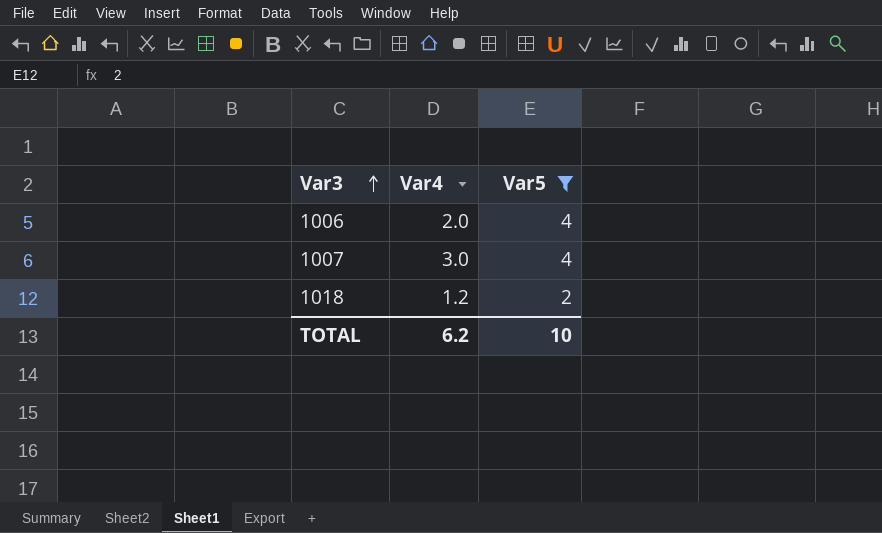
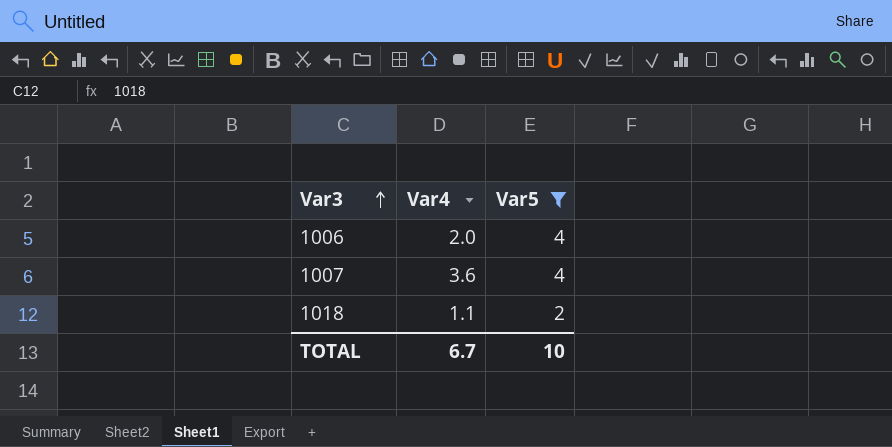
1007 | Var4: 3.0 -> 3.6
1018 | Var4: 1.2 -> 1.1
TOTAL | Var4: 6.2 -> 6.7

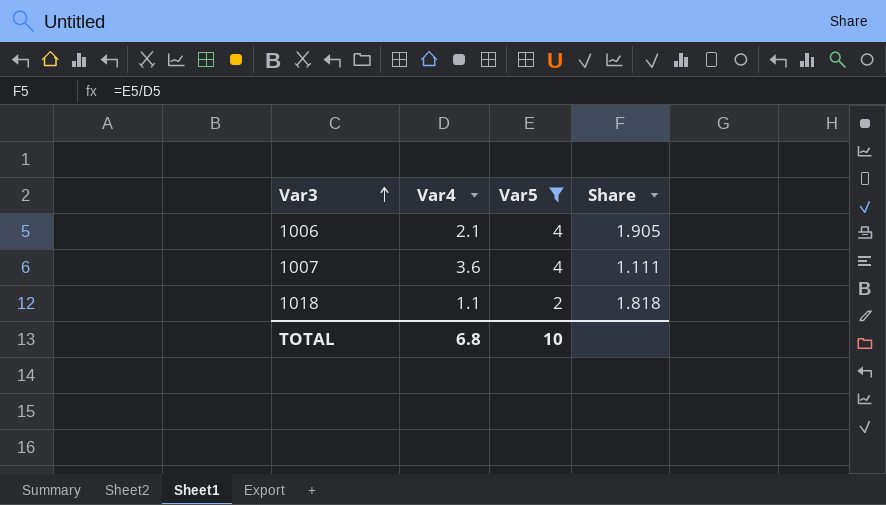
column Share | formula: none -> [Var5] / [Var4]
1006 | Var4: 2.0 -> 2.1
TOTAL | Var4: 6.7 -> 6.8

